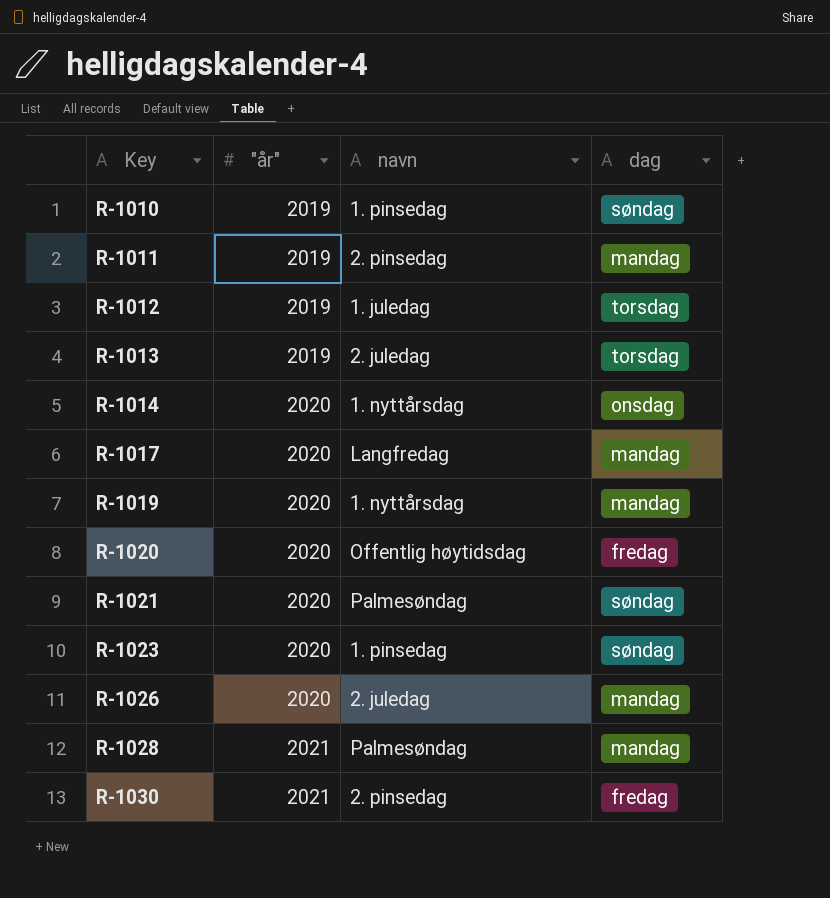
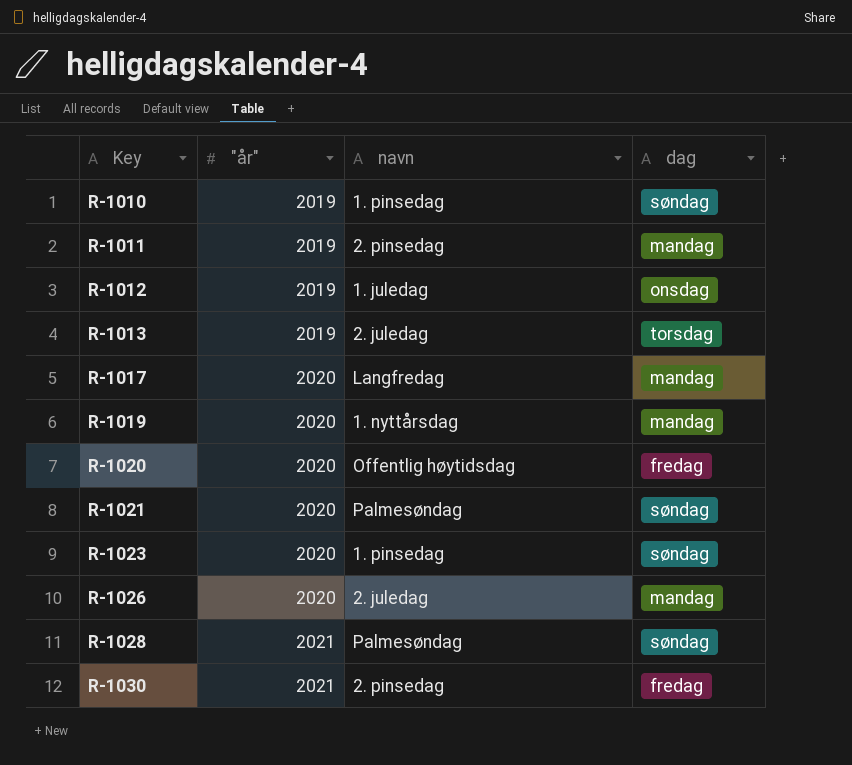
row R-1014: 2020 | 1. nyttårsdag | onsdag -> none
R-1012 | dag: torsdag -> onsdag
R-1028 | dag: mandag -> søndag

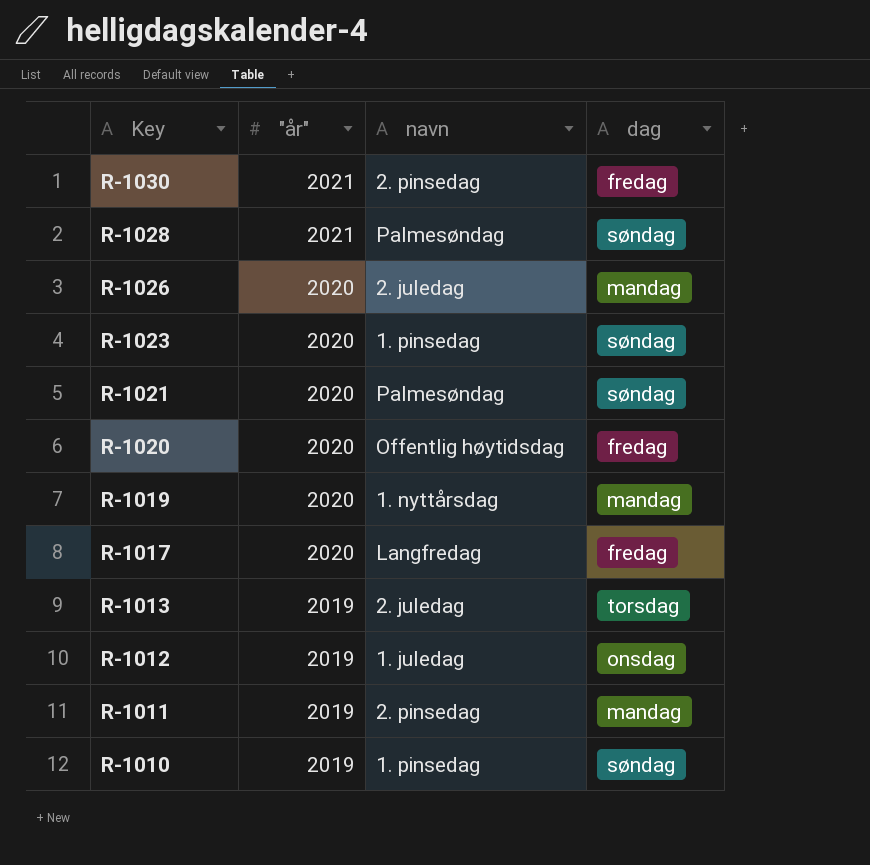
row order: Key ascending -> Key descending
R-1017 | dag: mandag -> fredag

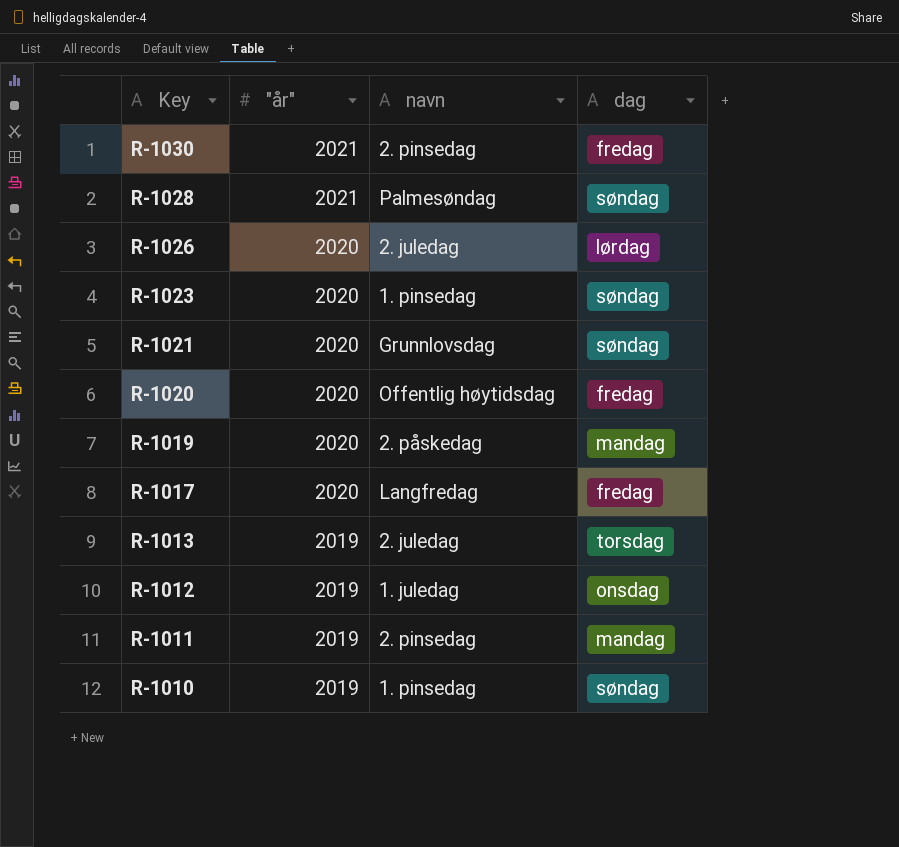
R-1026 | dag: mandag -> lørdag
R-1021 | navn: Palmesøndag -> Grunnlovsdag
R-1019 | navn: 1. nyttårsdag -> 2. påskedag

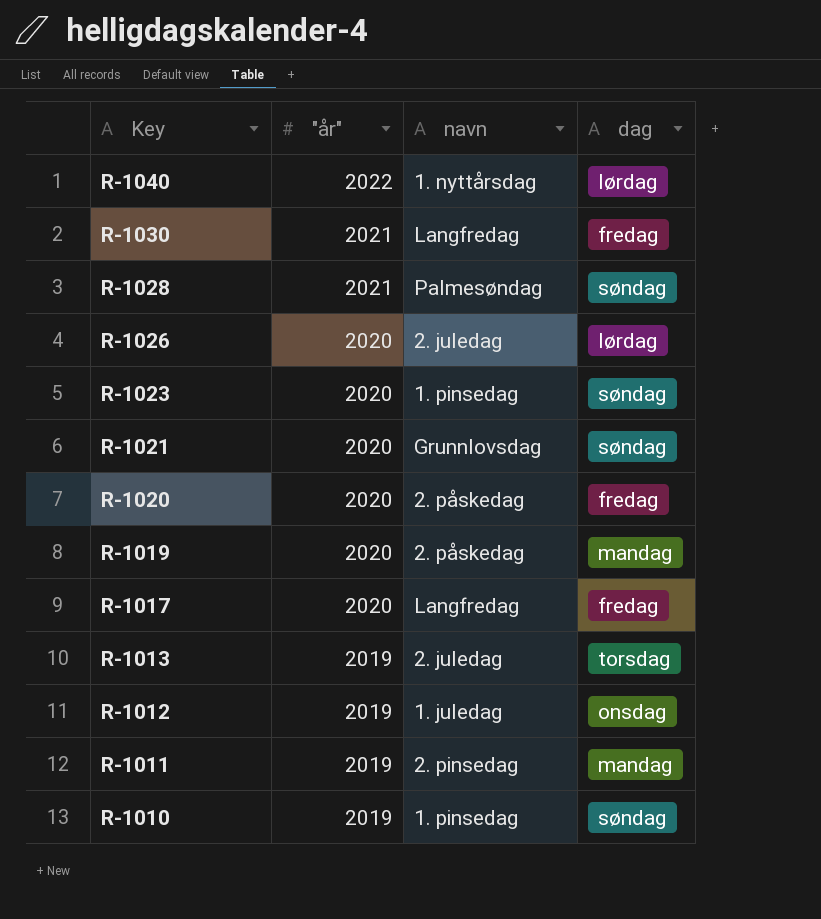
row R-1040: none -> 2022 | 1. nyttårsdag | lørdag
R-1030 | navn: 2. pinsedag -> Langfredag
R-1020 | navn: Offentlig høytidsdag -> 2. påskedag

